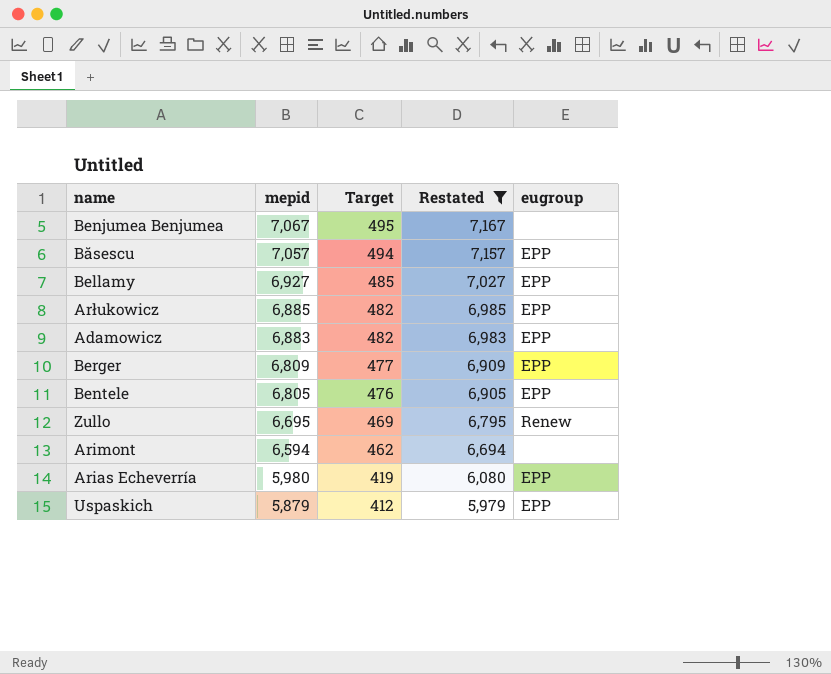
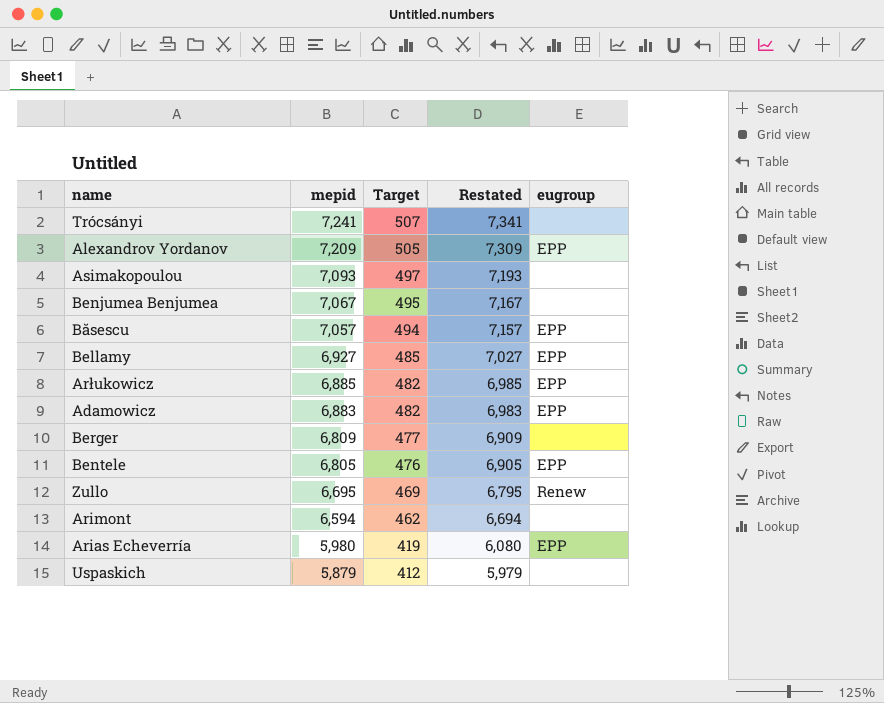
filter: Restated <= 7,167 -> none
Berger | eugroup: EPP -> none
Uspaskich | eugroup: EPP -> none

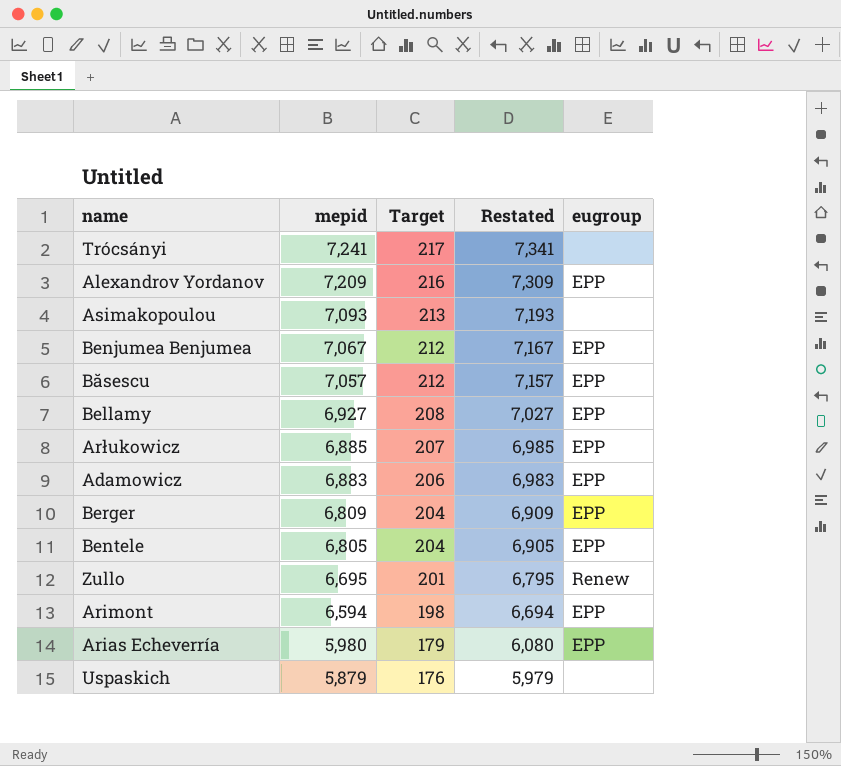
column Target | formula: [mepid] * 0.07 -> [mepid] * 0.03
Benjumea Benjumea | eugroup: none -> EPP
Berger | eugroup: none -> EPP
Arimont | eugroup: none -> EPP

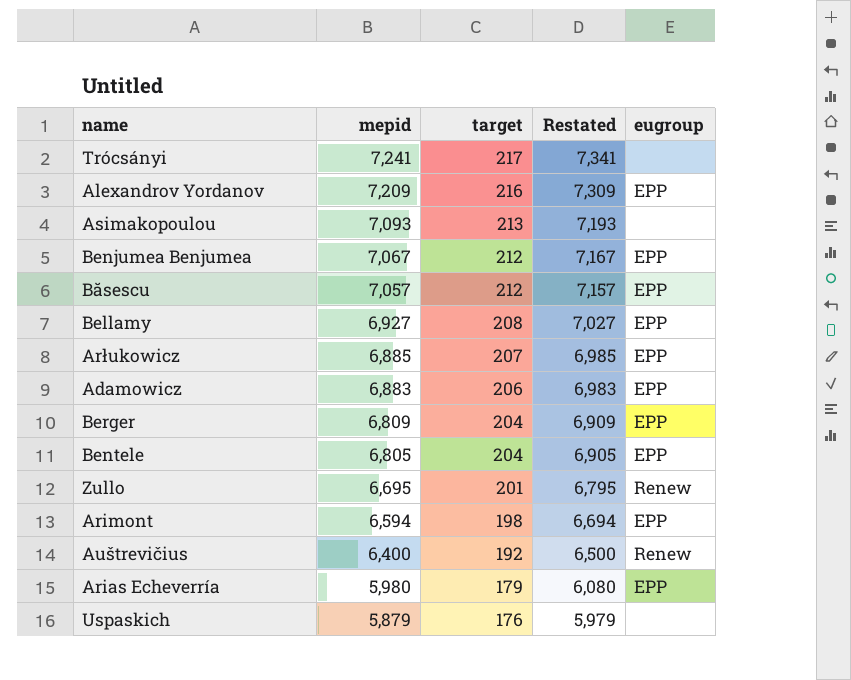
column name: Target -> target
row Auštrevičius: none -> 6,400 | 192 | 6,500 | Renew

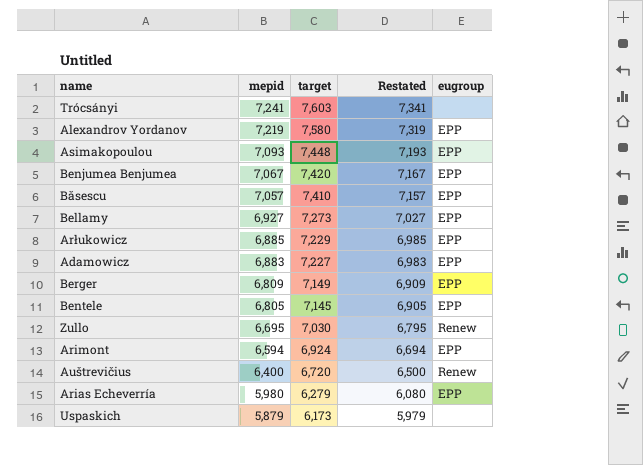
column target | formula: [mepid] * 0.03 -> [mepid] * 1.05
Alexandrov Yordanov | mepid: 7,209 -> 7,219
Alexandrov Yordanov | Restated: 7,309 -> 7,319
Asimakopoulou | eugroup: none -> EPP

